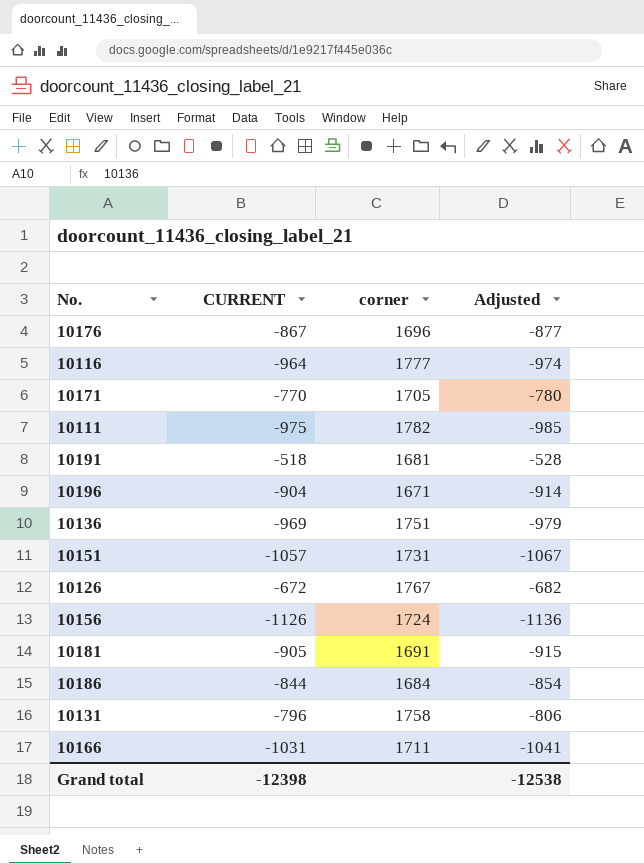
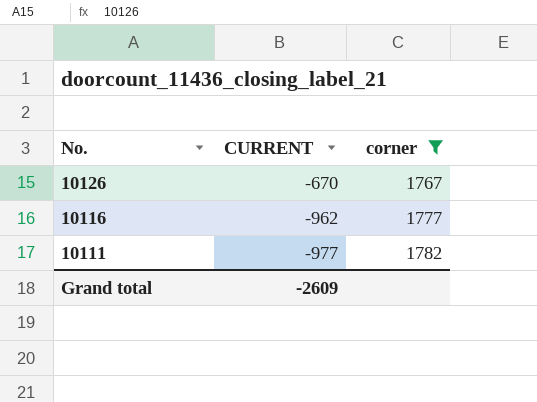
filter: none -> corner >= 1767
row order: none -> No. descending
column Adjusted | formula: [CURRENT] - 10 -> none
10126 | CURRENT: -672 -> -670
10116 | CURRENT: -964 -> -962
10111 | CURRENT: -975 -> -977
Grand total | CURRENT: -12398 -> -2609

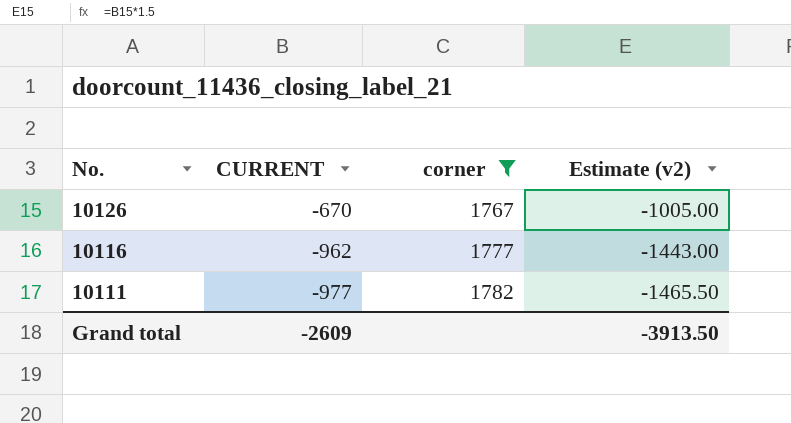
column Estimate (v2) | formula: none -> [CURRENT] * 1.5

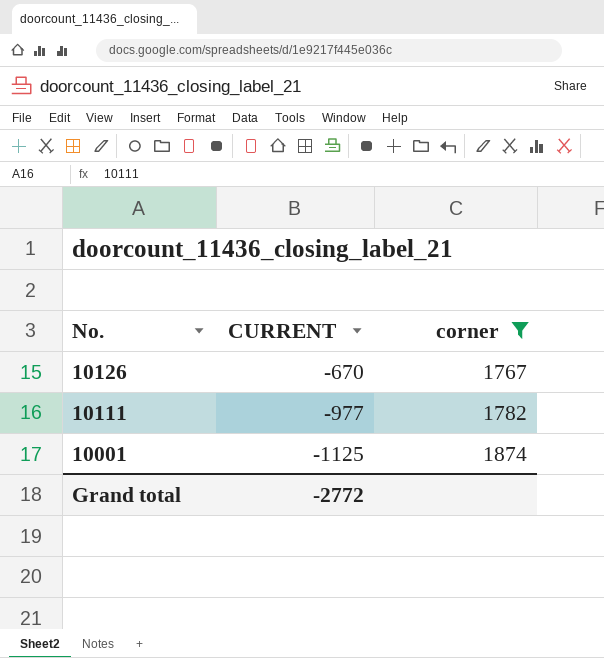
column Estimate (v2) | formula: [CURRENT] * 1.5 -> none
row 10116: -962 | 1777 | -1443.00 -> none
row 10001: none -> -1125 | 1874
Grand total | CURRENT: -2609 -> -2772

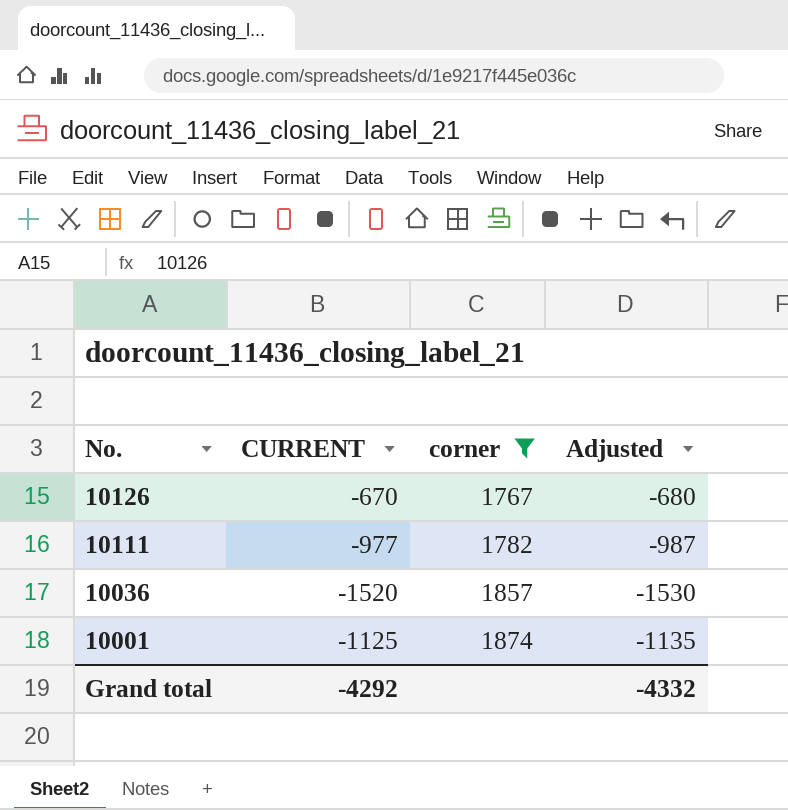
column Adjusted | formula: none -> [CURRENT] - 10
row 10036: none -> -1520 | 1857 | -1530
Grand total | CURRENT: -2772 -> -4292

